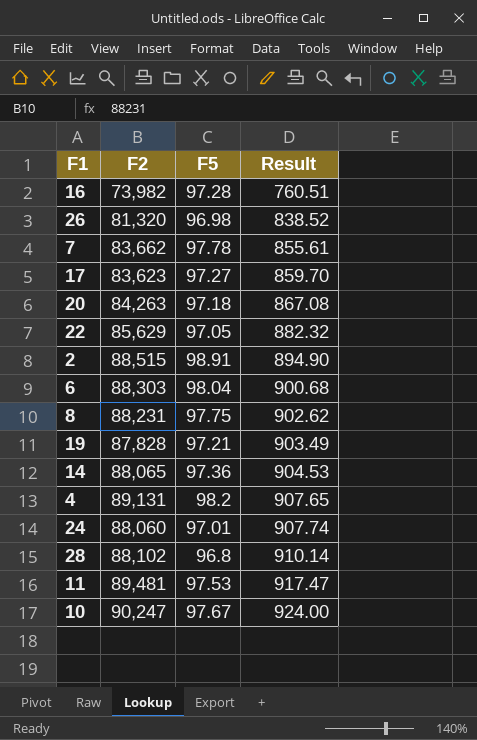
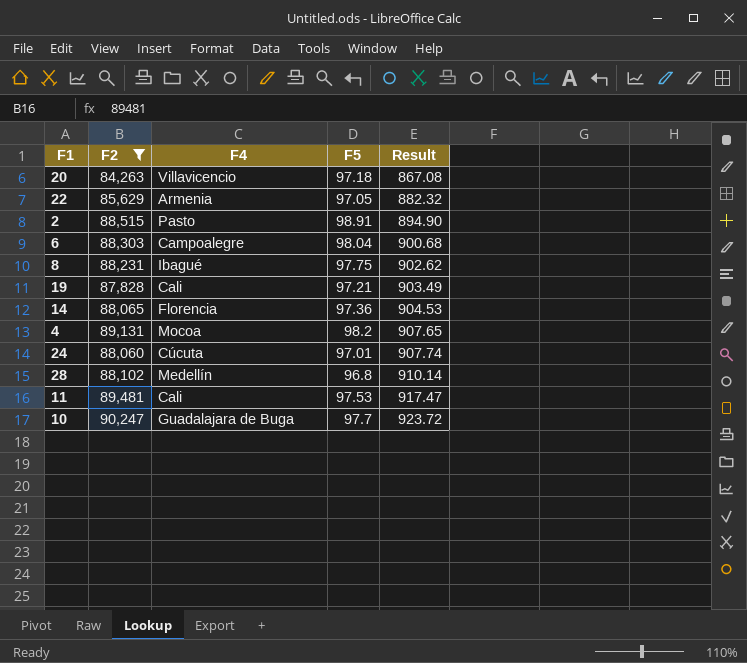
filter: none -> F2 >= 84,263
column F4 | position: none -> 3
10 | F5: 97.67 -> 97.7
10 | Result: 924.00 -> 923.72

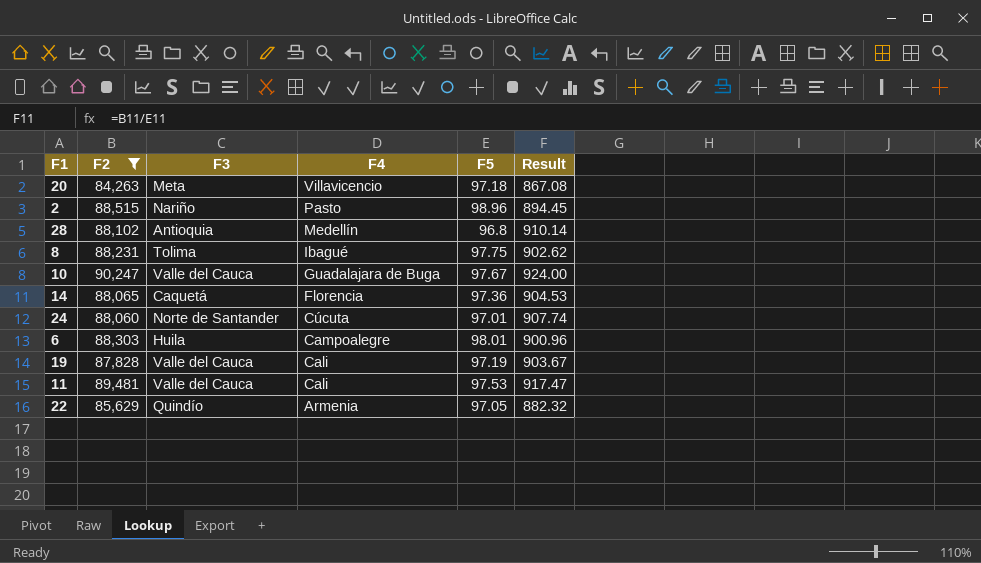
row order: Result ascending -> F4 descending
column F3 | position: none -> 3
row 4: 89,131 | Mocoa | 98.2 | 907.65 -> none
2 | F5: 98.91 -> 98.96
2 | Result: 894.90 -> 894.45
10 | F5: 97.7 -> 97.67
10 | Result: 923.72 -> 924.00
6 | F5: 98.04 -> 98.01
6 | Result: 900.68 -> 900.96
19 | F5: 97.21 -> 97.19
19 | Result: 903.49 -> 903.67

